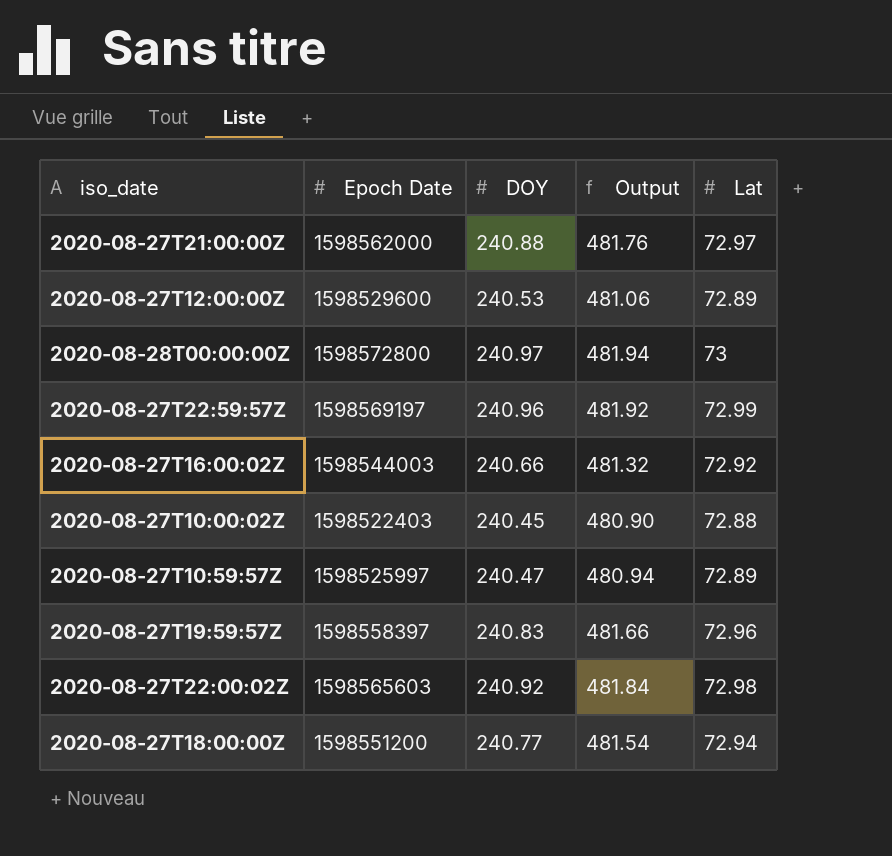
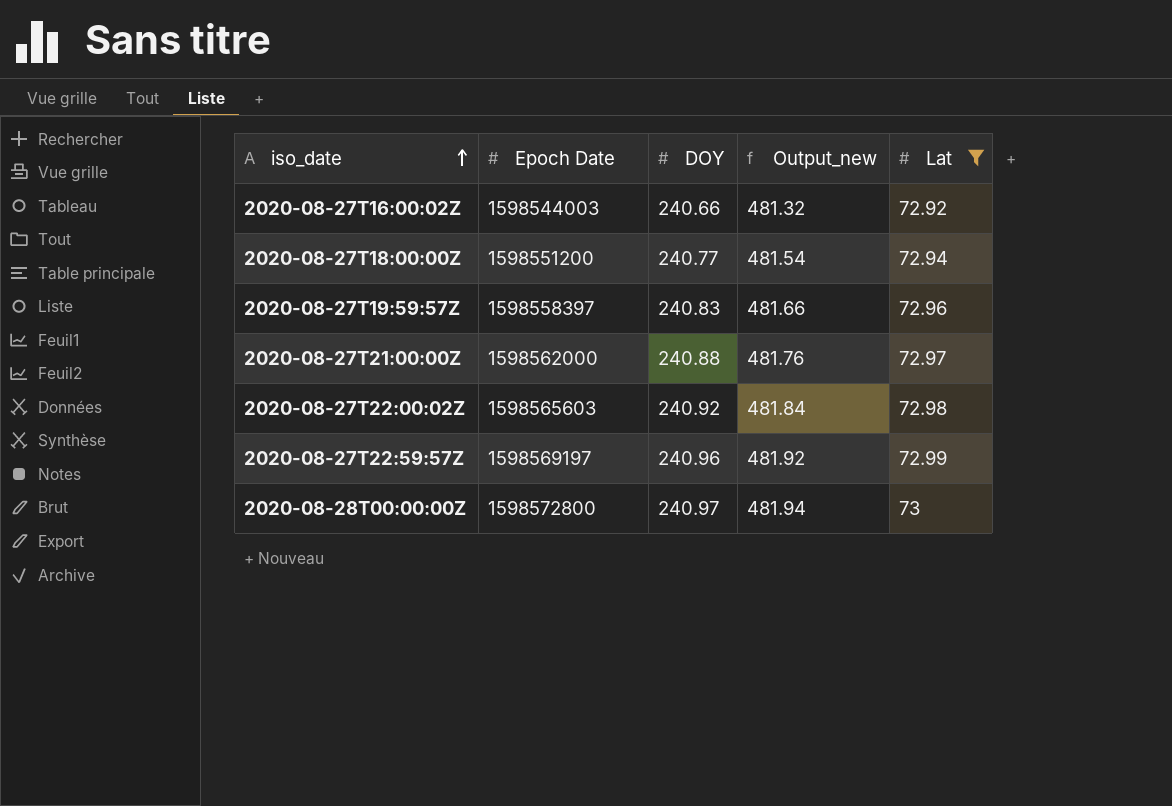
filter: none -> Lat >= 72.92
row order: none -> iso_date ascending
column name: Output -> Output_new

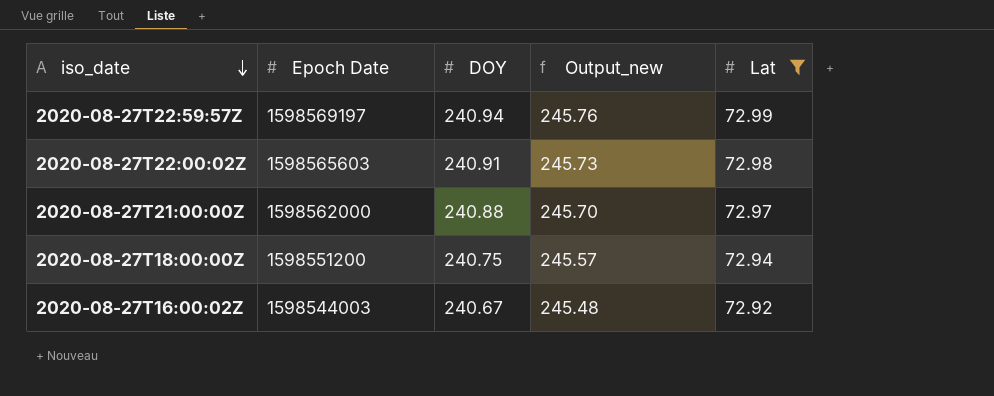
row order: iso_date ascending -> iso_date descending
column Output_new | formula: [DOY] * 2 -> [DOY] * 1.02
row 2020-08-27T19:59:57Z: 1598558397 | 240.83 | 481.66 | 72.96 -> none
row 2020-08-28T00:00:00Z: 1598572800 | 240.97 | 481.94 | 73 -> none
2020-08-27T22:59:57Z | DOY: 240.96 -> 240.94
2020-08-27T22:00:02Z | DOY: 240.92 -> 240.91
2020-08-27T18:00:00Z | DOY: 240.77 -> 240.75
2020-08-27T16:00:02Z | DOY: 240.66 -> 240.67

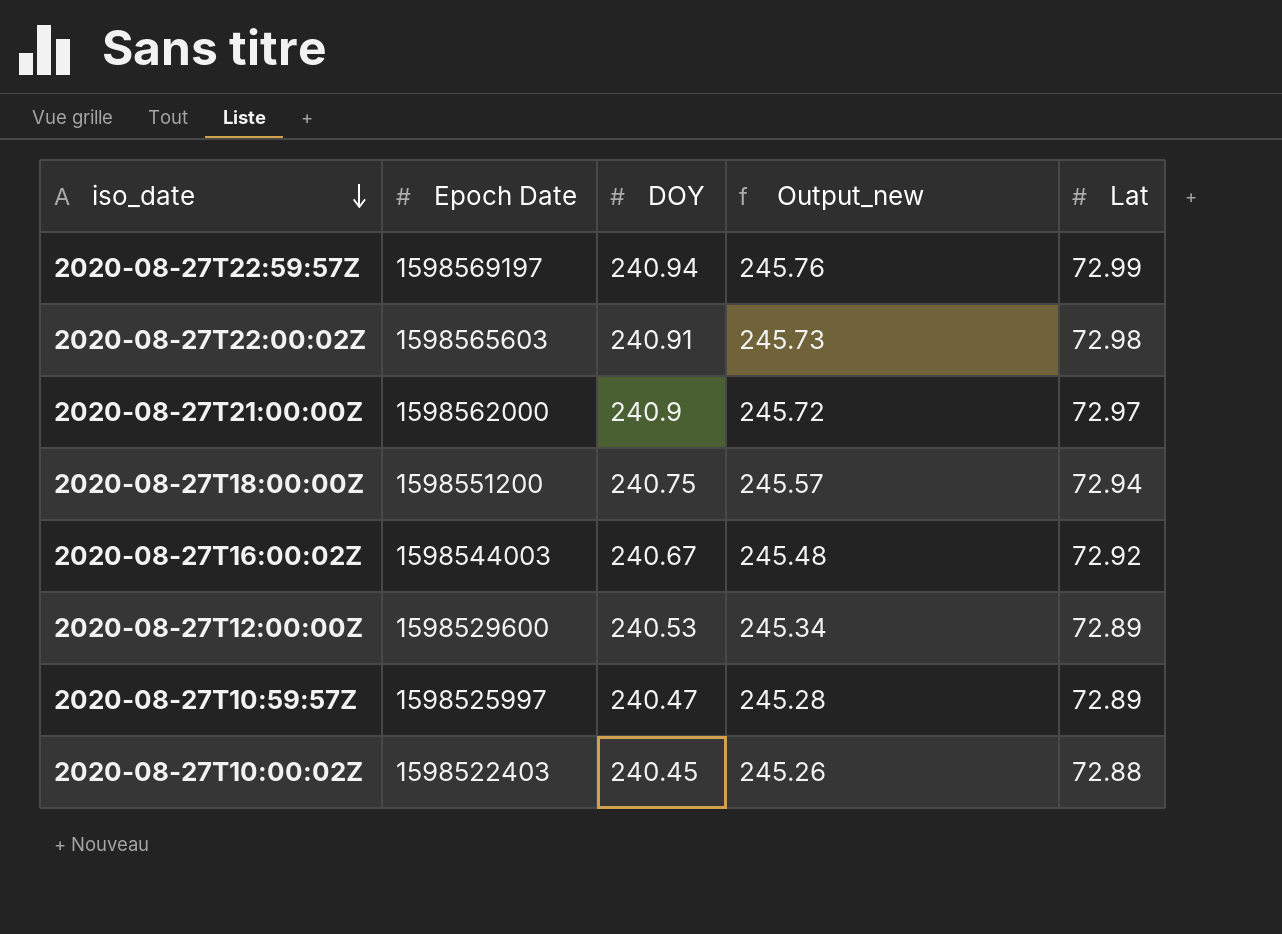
filter: Lat >= 72.92 -> none
2020-08-27T21:00:00Z | DOY: 240.88 -> 240.9
2020-08-27T21:00:00Z | Output_new: 245.70 -> 245.72

